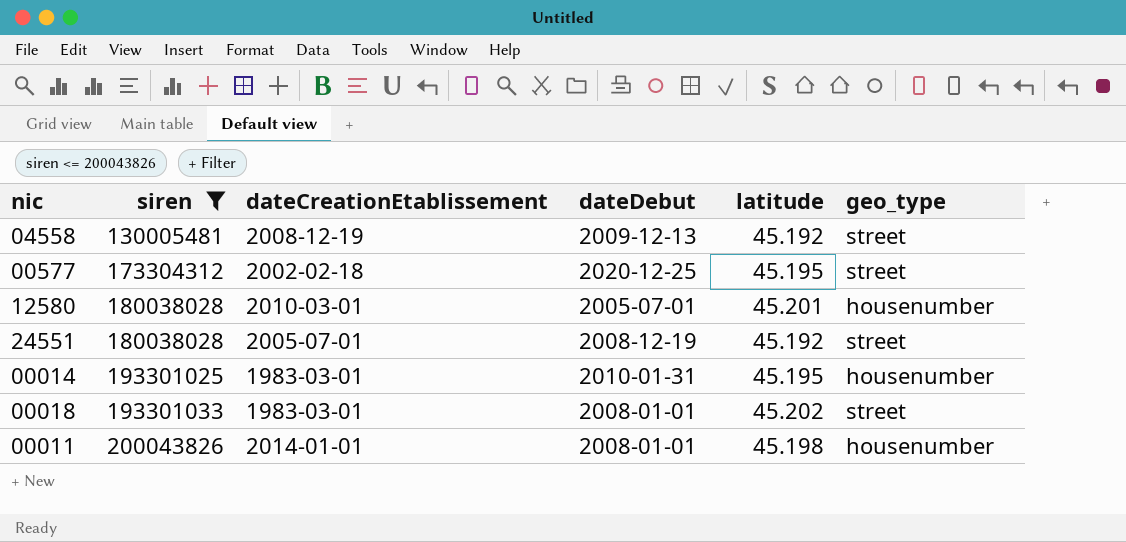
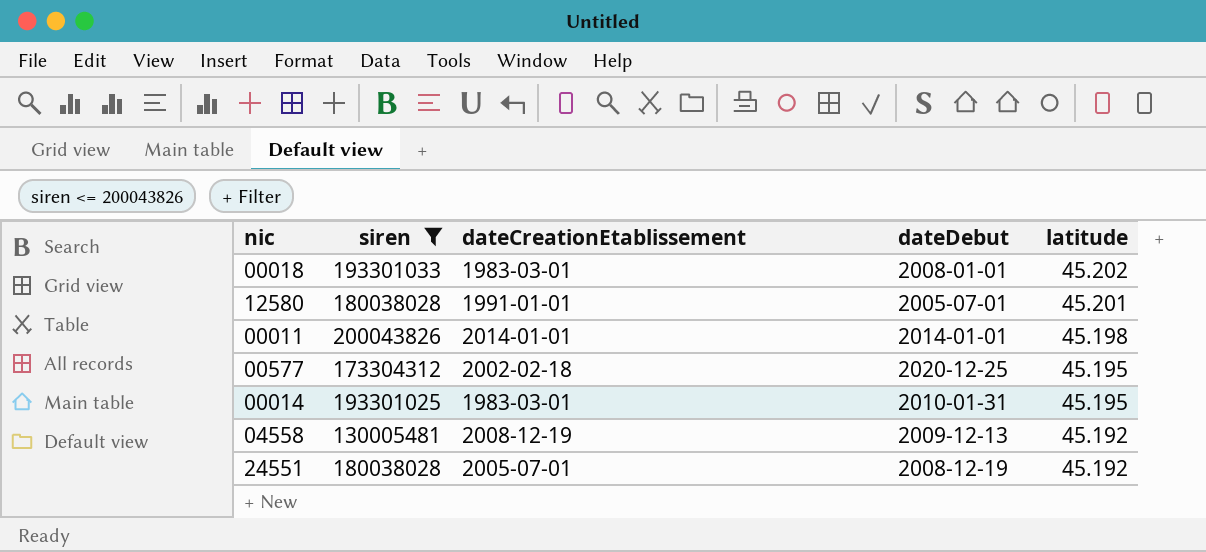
row order: siren ascending -> latitude descending
column geo_type | position: 6 -> none
12580 | dateCreationEtablissement: 2010-03-01 -> 1991-01-01
00011 | dateDebut: 2008-01-01 -> 2014-01-01

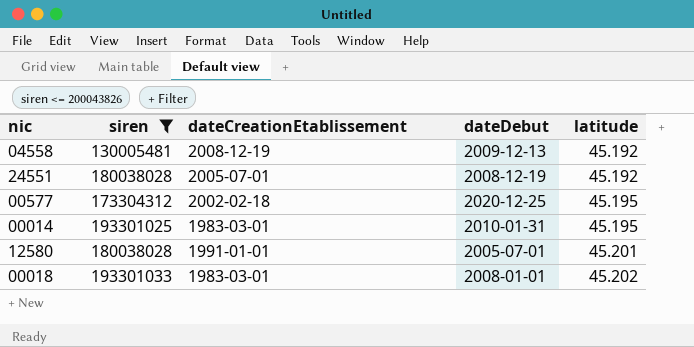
row order: latitude descending -> latitude ascending
row 00011: 200043826 | 2014-01-01 | 2014-01-01 | 45.198 -> none

